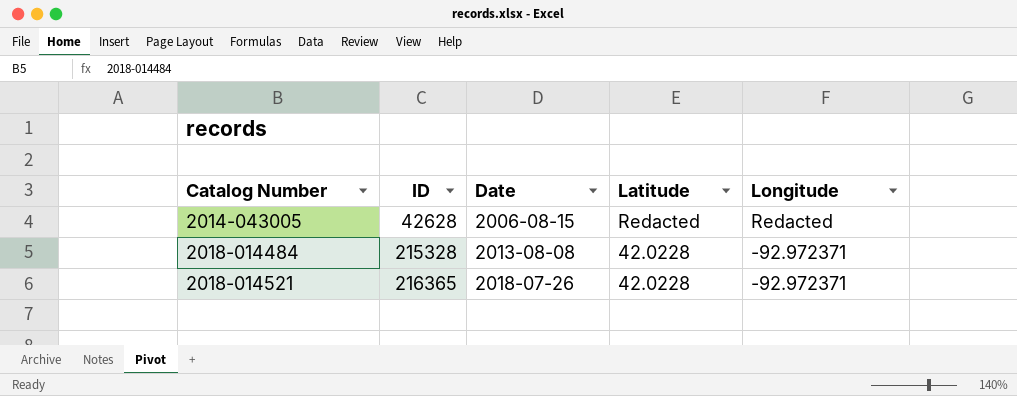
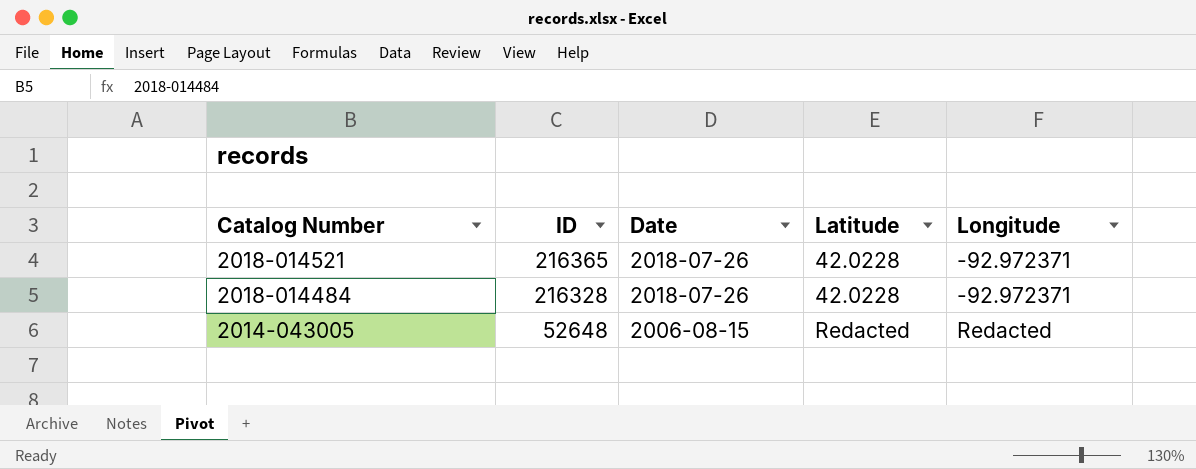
row order: Catalog Number ascending -> Catalog Number descending
2018-014484 | ID: 215328 -> 216328
2018-014484 | Date: 2013-08-08 -> 2018-07-26
2014-043005 | ID: 42628 -> 52648

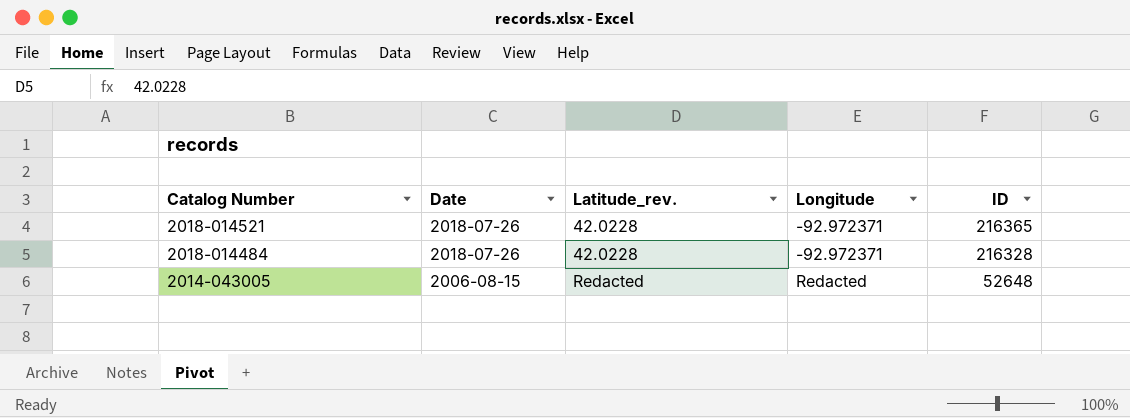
column name: Latitude -> Latitude_rev.
column ID | position: 2 -> 5

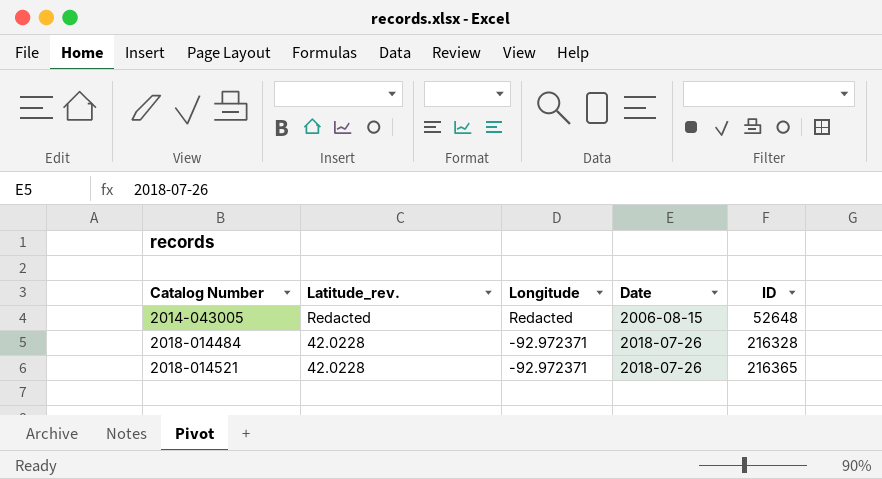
row order: Catalog Number descending -> Catalog Number ascending
column Date | position: 2 -> 4

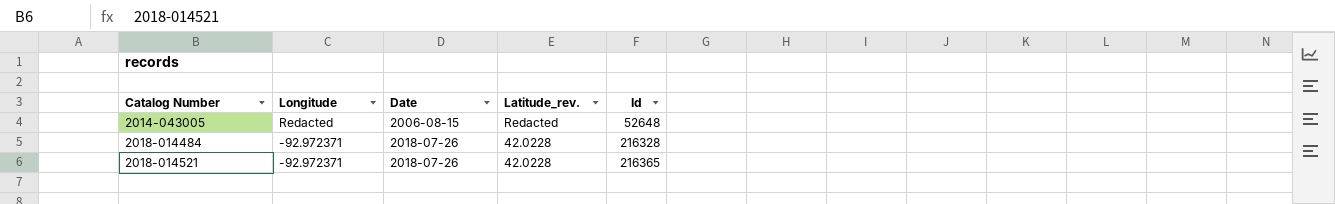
column Latitude_rev. | position: 2 -> 4
column name: ID -> Id

